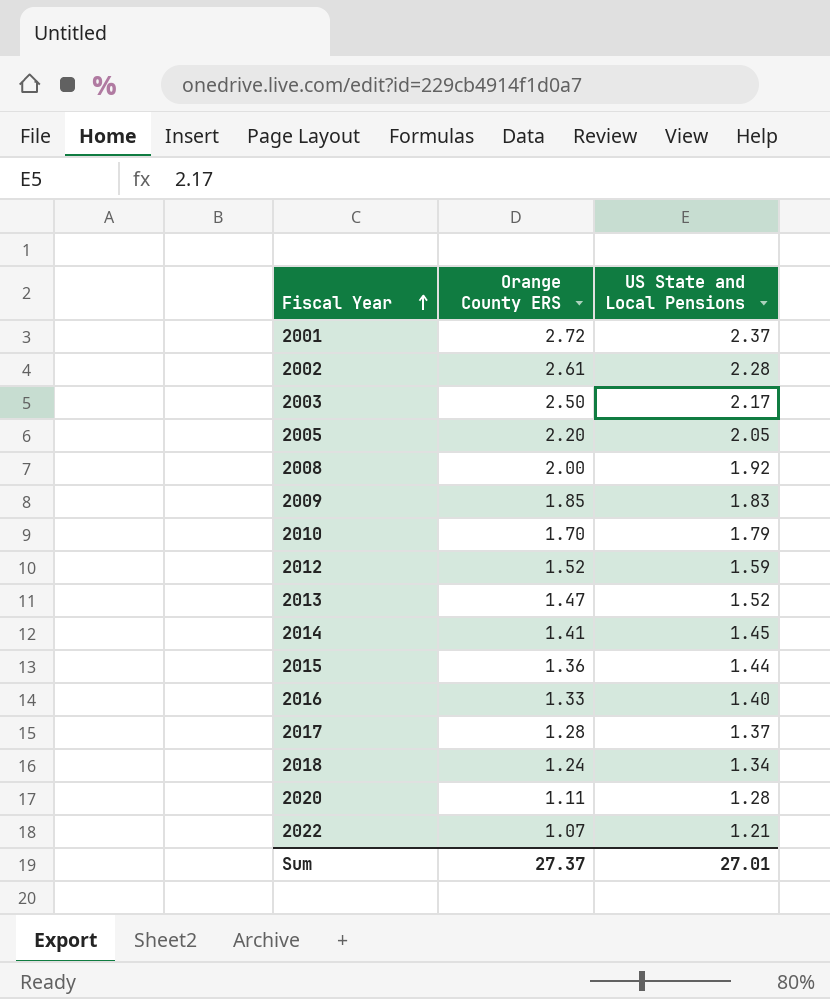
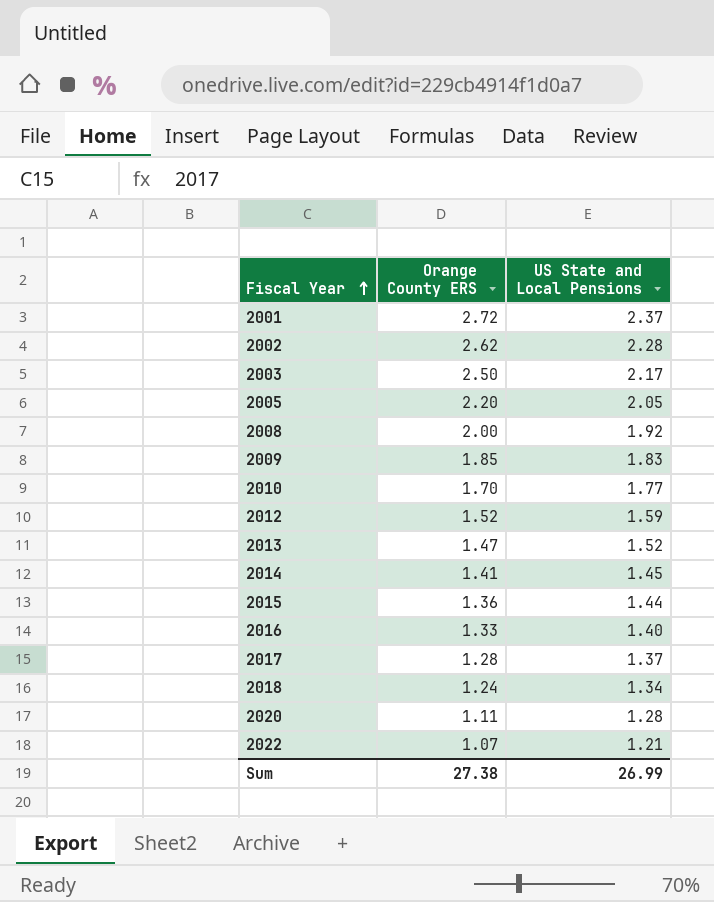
2002 | Orange County ERS: 2.61 -> 2.62
2010 | US State and Local Pensions: 1.79 -> 1.77
Sum | Orange County ERS: 27.37 -> 27.38
Sum | US State and Local Pensions: 27.01 -> 26.99

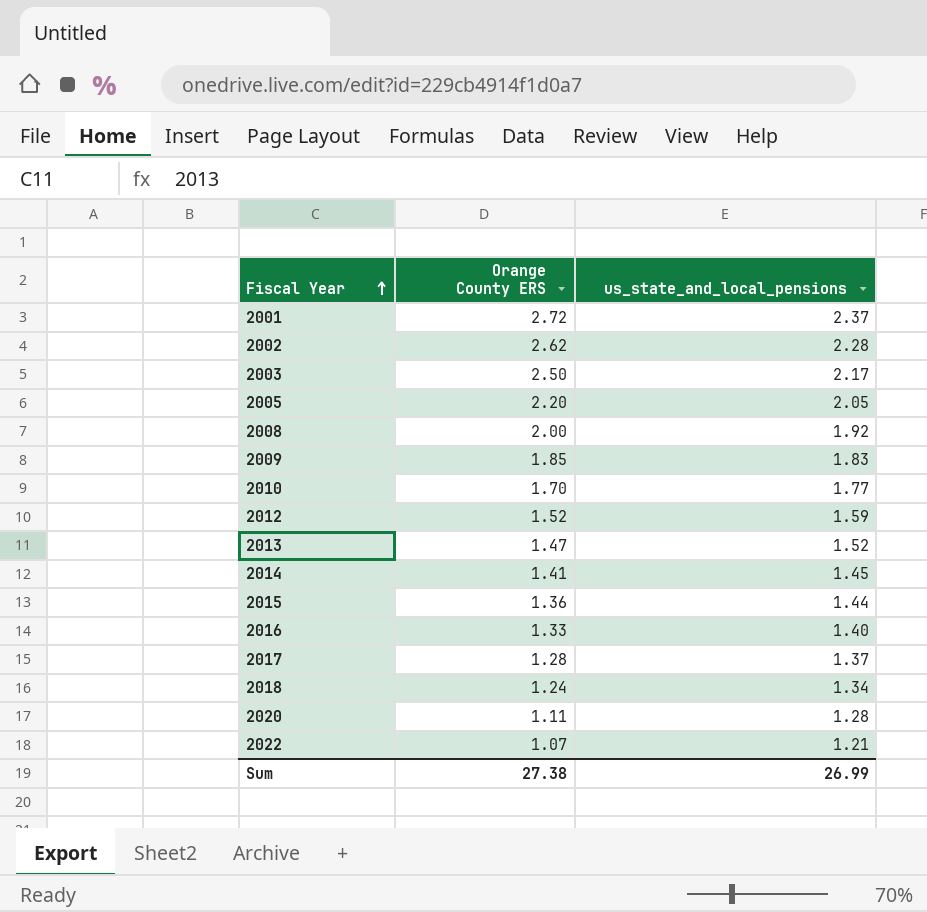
column name: US State and Local Pensions -> us_state_and_local_pensions

